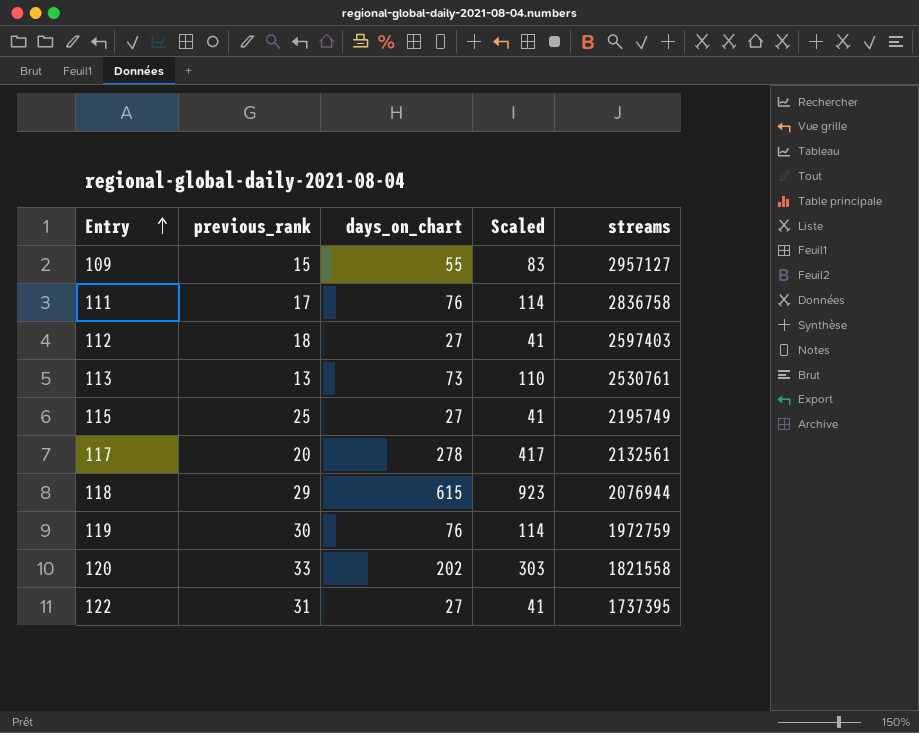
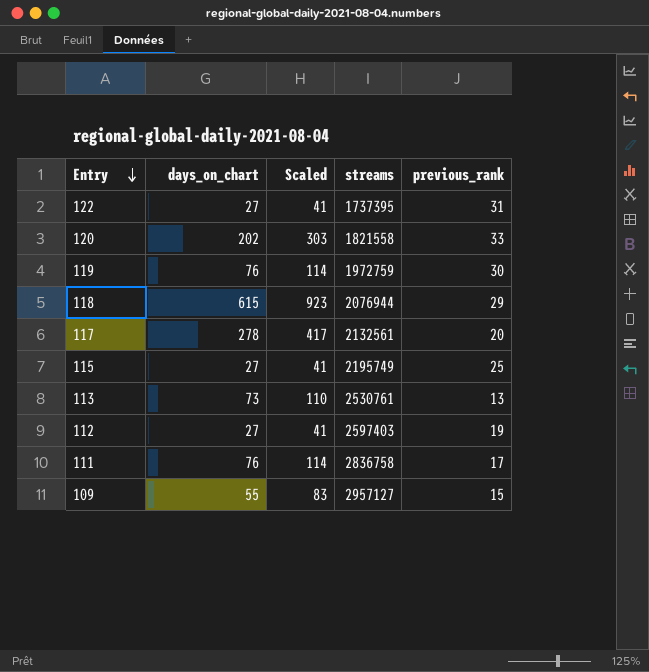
row order: Entry ascending -> Entry descending
column previous_rank | position: 2 -> 5
112 | previous_rank: 18 -> 19

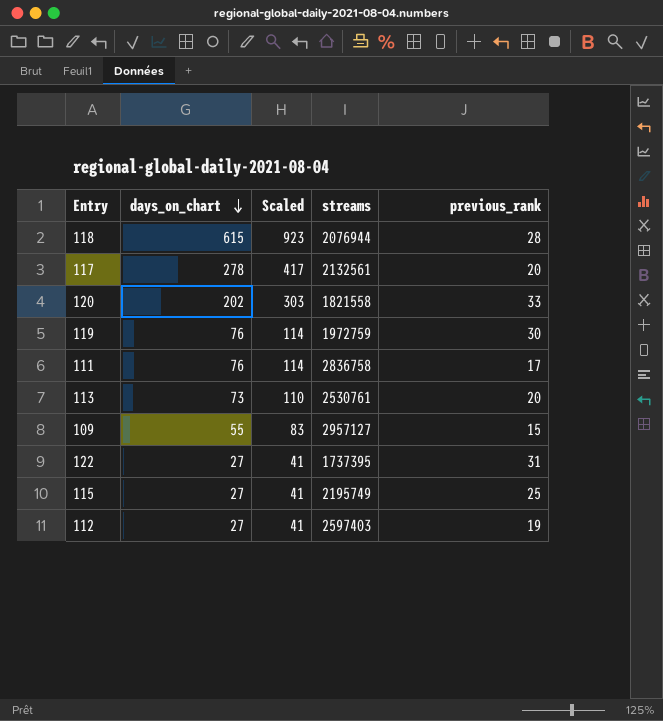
row order: Entry descending -> days_on_chart descending
118 | previous_rank: 29 -> 28
113 | previous_rank: 13 -> 20

